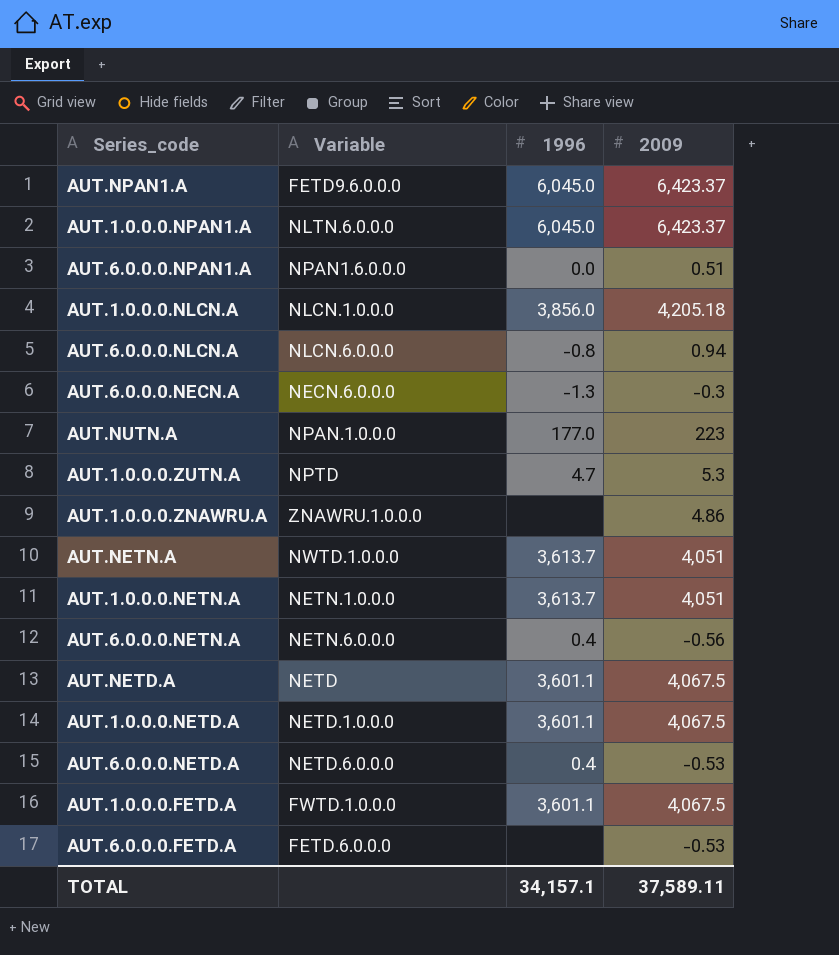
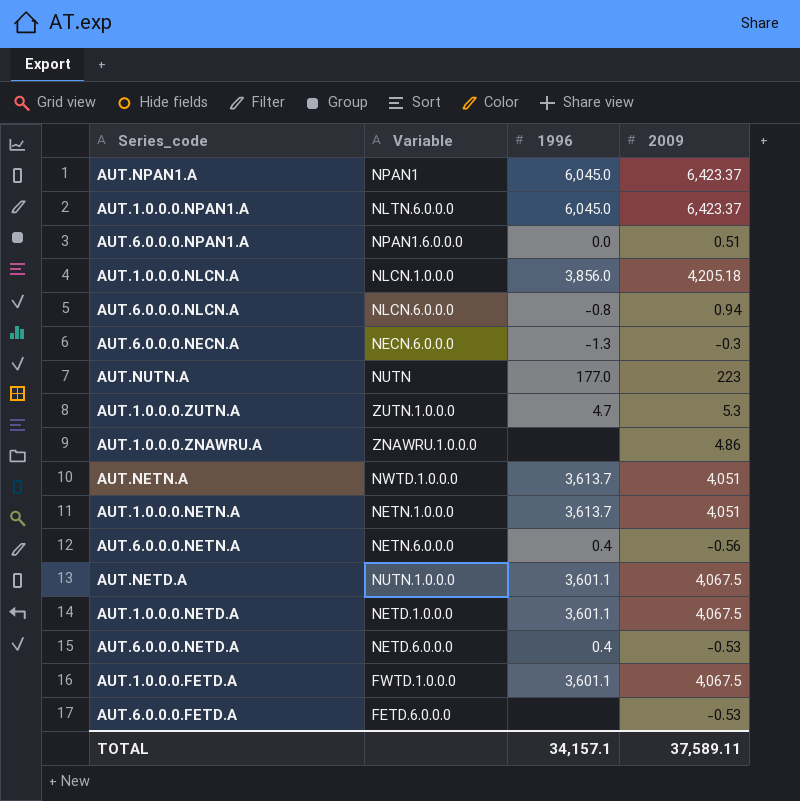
AUT.NPAN1.A | Variable: FETD9.6.0.0.0 -> NPAN1
AUT.NUTN.A | Variable: NPAN.1.0.0.0 -> NUTN
AUT.1.0.0.0.ZUTN.A | Variable: NPTD -> ZUTN.1.0.0.0
AUT.NETD.A | Variable: NETD -> NUTN.1.0.0.0

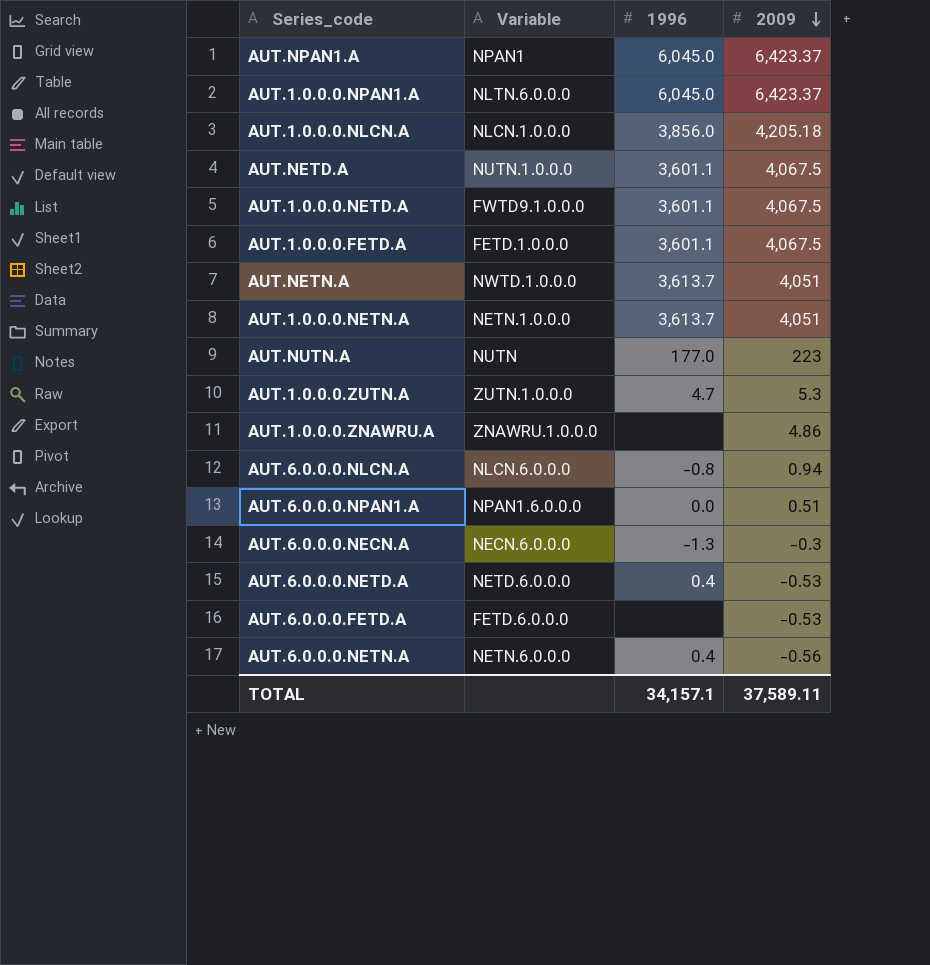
row order: none -> 2009 descending
AUT.1.0.0.0.NETD.A | Variable: NETD.1.0.0.0 -> FWTD9.1.0.0.0
AUT.1.0.0.0.FETD.A | Variable: FWTD.1.0.0.0 -> FETD.1.0.0.0

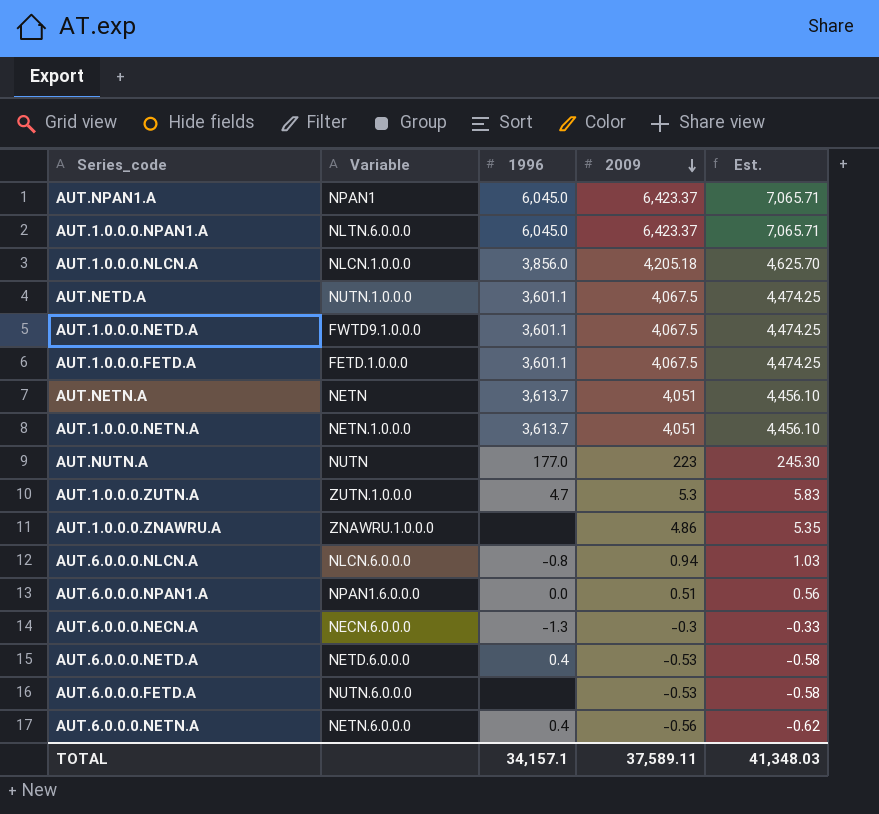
column Est. | formula: none -> [2009] * 1.1
AUT.NETN.A | Variable: NWTD.1.0.0.0 -> NETN
AUT.6.0.0.0.FETD.A | Variable: FETD.6.0.0.0 -> NUTN.6.0.0.0

